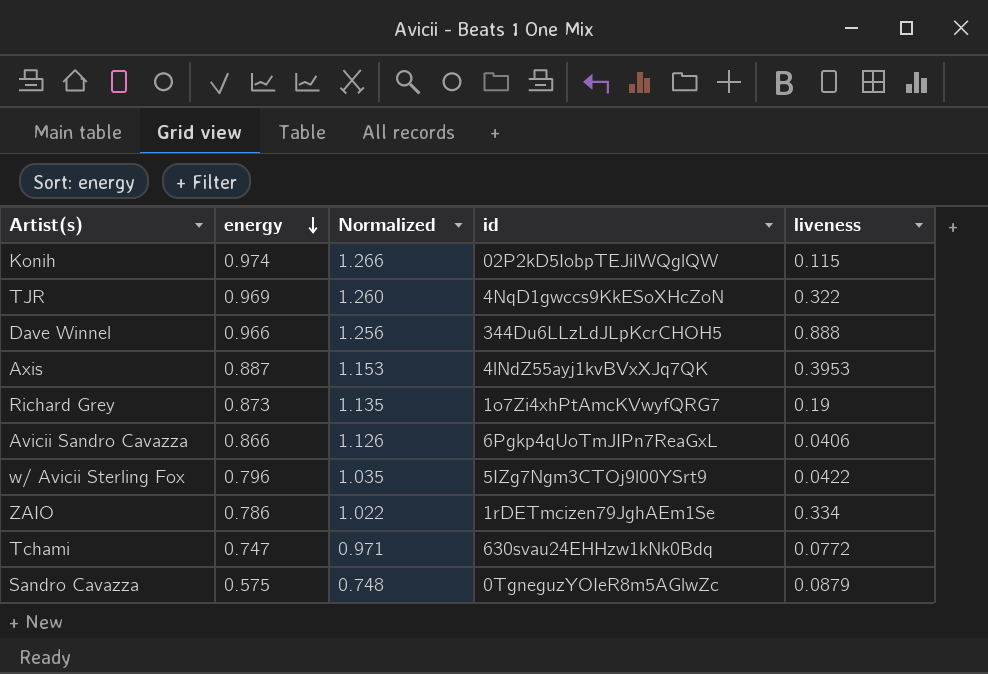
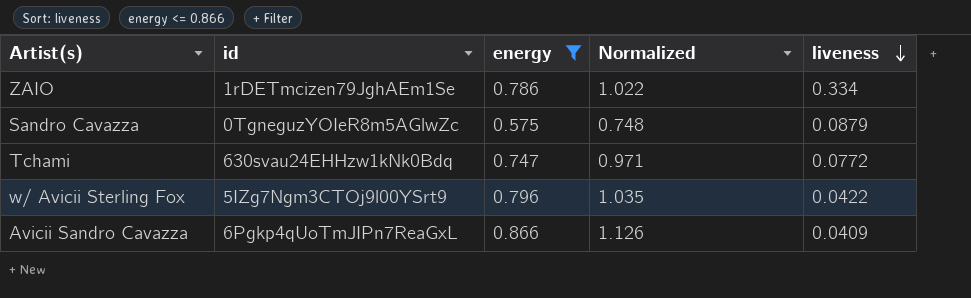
filter: none -> energy <= 0.866
row order: energy descending -> liveness descending
column id | position: 4 -> 2
Avicii Sandro Cavazza | liveness: 0.0406 -> 0.0409

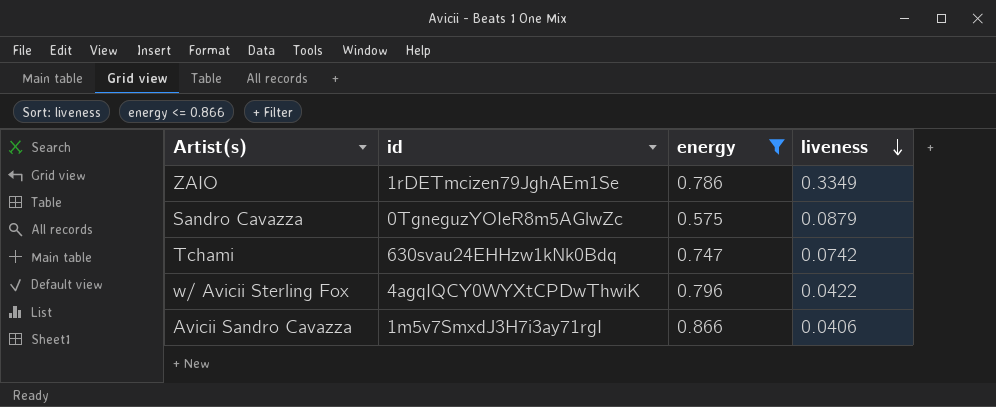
column Normalized | formula: [energy] * 1.3 -> none
ZAIO | liveness: 0.334 -> 0.3349
Tchami | liveness: 0.0772 -> 0.0742
w/ Avicii Sterling Fox | id: 5IZg7Ngm3CTOj9l00YSrt9 -> 4agqIQCY0WYXtCPDwThwiK
Avicii Sandro Cavazza | id: 6Pgkp4qUoTmJIPn7ReaGxL -> 1m5v7SmxdJ3H7i3ay71rgI
Avicii Sandro Cavazza | liveness: 0.0409 -> 0.0406

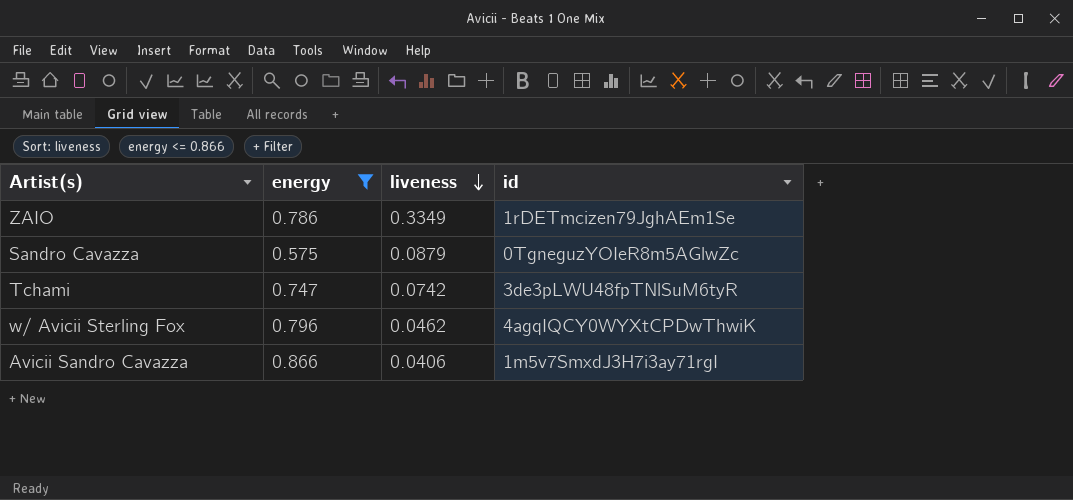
column id | position: 2 -> 4
Tchami | id: 630svau24EHHzw1kNk0Bdq -> 3de3pLWU48fpTNlSuM6tyR
w/ Avicii Sterling Fox | liveness: 0.0422 -> 0.0462

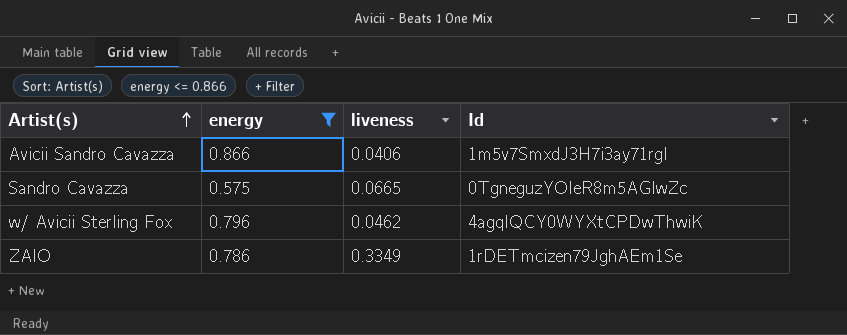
row order: liveness descending -> Artist(s) ascending
column name: id -> Id
row Tchami: 0.747 | 0.0742 | 3de3pLWU48fpTNlSuM6tyR -> none
Sandro Cavazza | liveness: 0.0879 -> 0.0665

